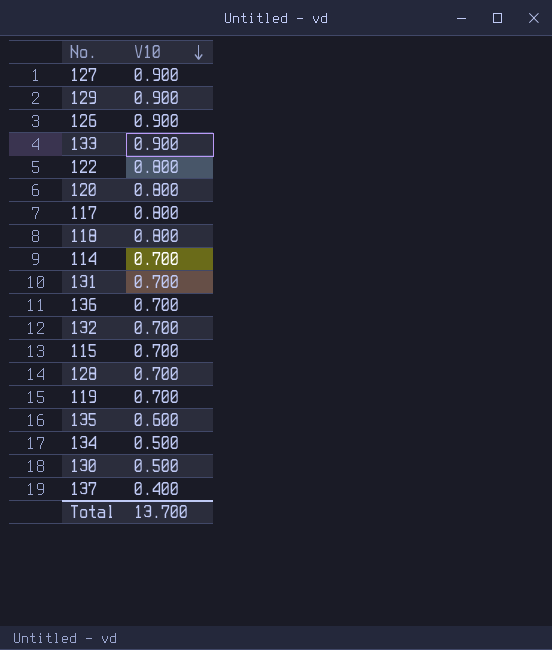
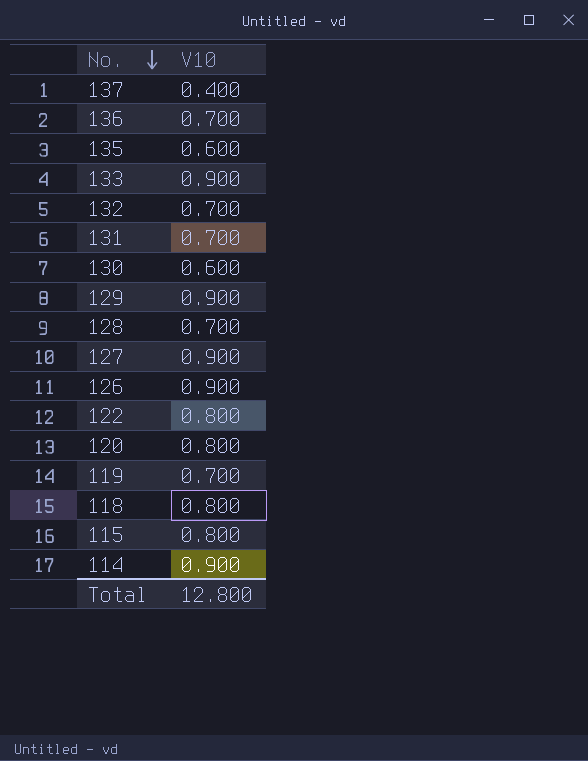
row order: V10 descending -> No. descending
row 117: 0.800 -> none
row 134: 0.500 -> none
130 | V10: 0.500 -> 0.600
115 | V10: 0.700 -> 0.800
114 | V10: 0.700 -> 0.900
Total | V10: 13.700 -> 12.800

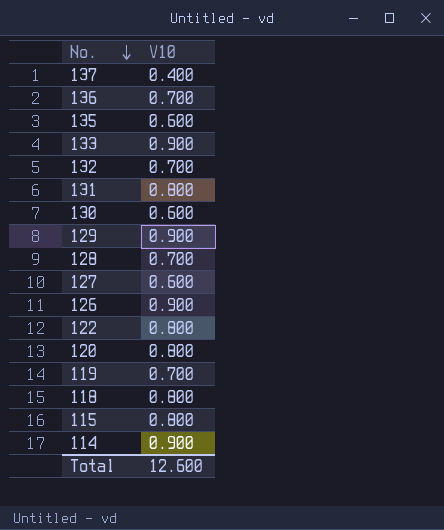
131 | V10: 0.700 -> 0.800
127 | V10: 0.900 -> 0.600
Total | V10: 12.800 -> 12.600

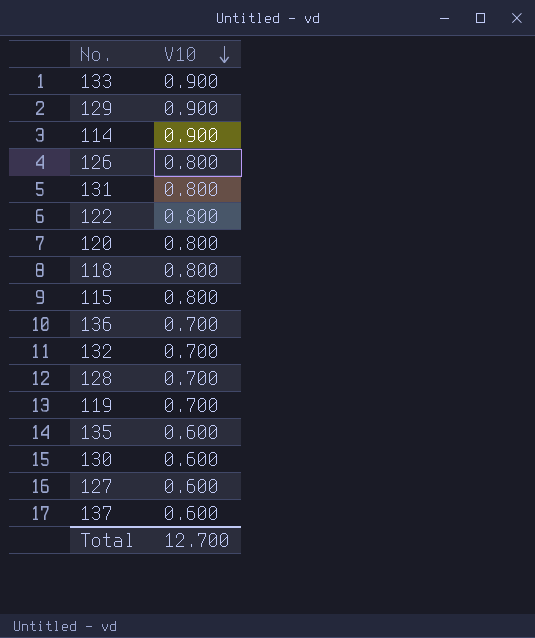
row order: No. descending -> V10 descending
126 | V10: 0.900 -> 0.800
137 | V10: 0.400 -> 0.600
Total | V10: 12.600 -> 12.700

